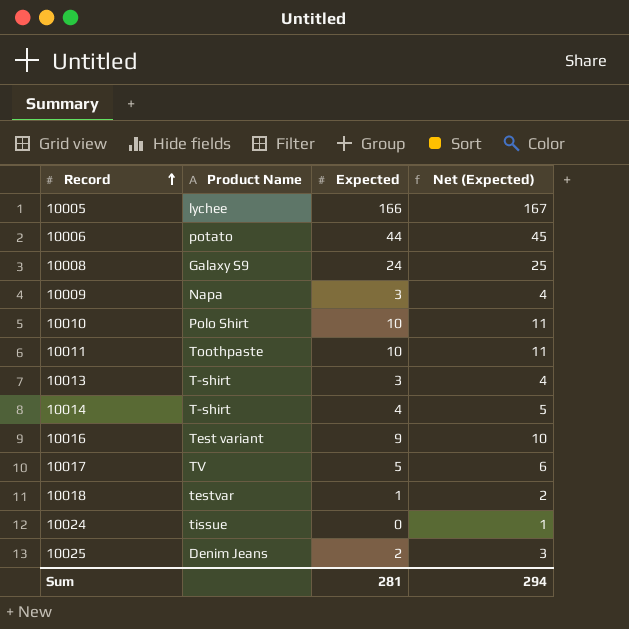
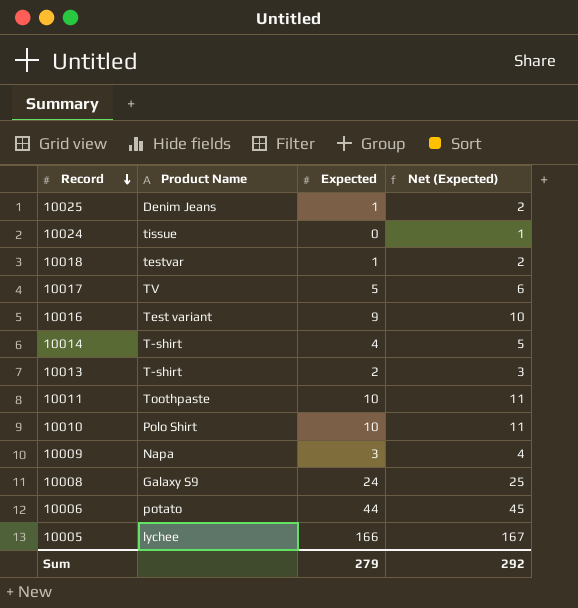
row order: Record ascending -> Record descending
10025 | Expected: 2 -> 1
10025 | Net (Expected): 3 -> 2
10013 | Expected: 3 -> 2
10013 | Net (Expected): 4 -> 3
Sum | Expected: 281 -> 279
Sum | Net (Expected): 294 -> 292

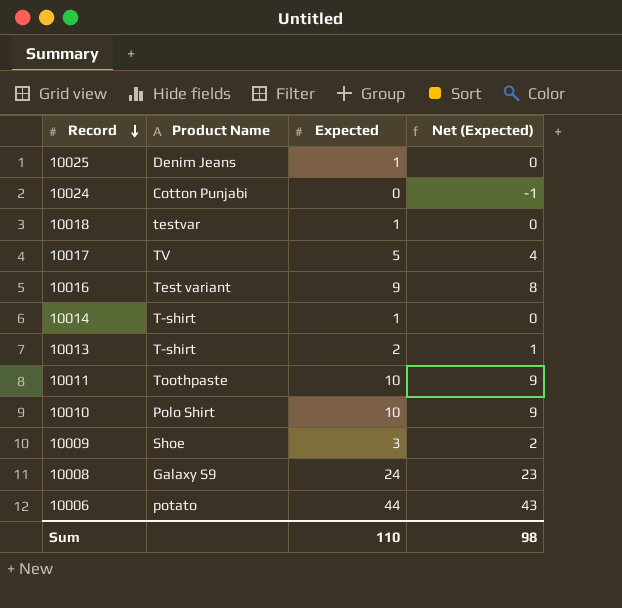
column Net (Expected) | formula: [Expected] + 1 -> [Expected] - 1
row 10005: lychee | 166 | 167 -> none
10024 | Product Name: tissue -> Cotton Punjabi
10014 | Expected: 4 -> 1
10009 | Product Name: Napa -> Shoe
Sum | Expected: 279 -> 110
Sum | Net (Expected): 292 -> 98

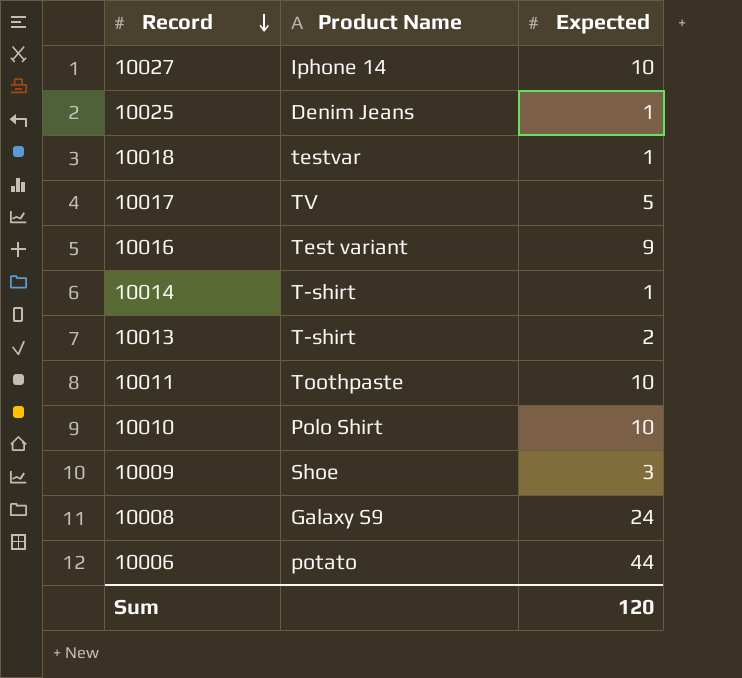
column Net (Expected) | formula: [Expected] - 1 -> none
row 10024: Cotton Punjabi | 0 | -1 -> none
row 10027: none -> Iphone 14 | 10
Sum | Expected: 110 -> 120

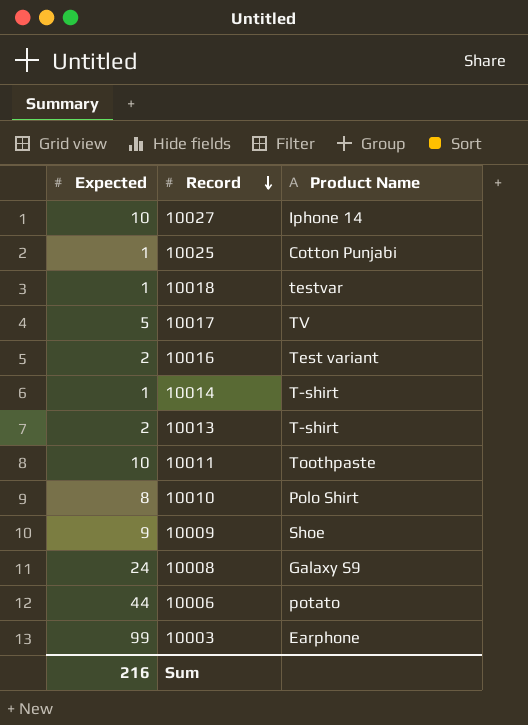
column Expected | position: 3 -> 1
10025 | Product Name: Denim Jeans -> Cotton Punjabi
10016 | Expected: 9 -> 2
10010 | Expected: 10 -> 8
10009 | Expected: 3 -> 9
row 10003: none -> 99 | Earphone
Sum | Expected: 120 -> 216

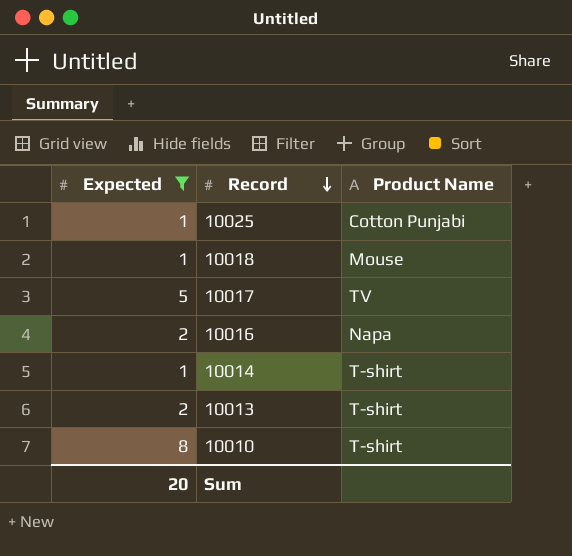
filter: none -> Expected <= 8
10018 | Product Name: testvar -> Mouse
10016 | Product Name: Test variant -> Napa
10010 | Product Name: Polo Shirt -> T-shirt
Sum | Expected: 216 -> 20

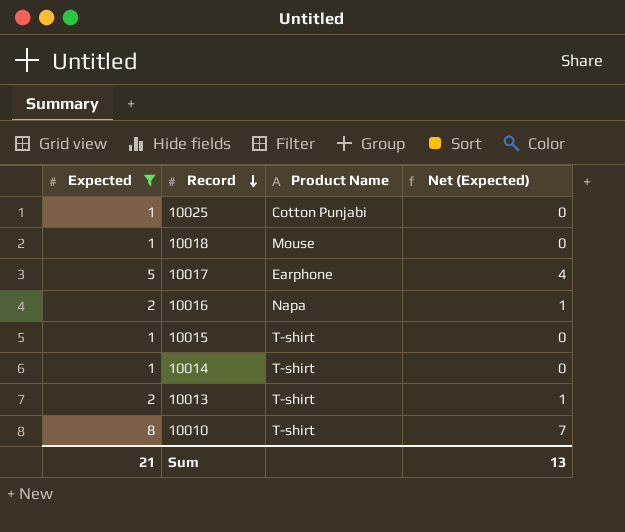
column Net (Expected) | formula: none -> [Expected] - 1
10017 | Product Name: TV -> Earphone
row 10015: none -> 1 | T-shirt | 0
Sum | Expected: 20 -> 21

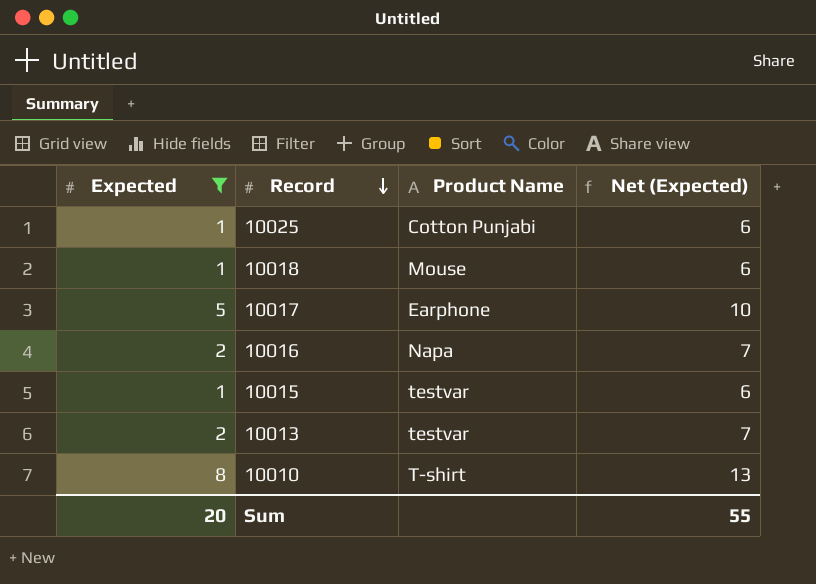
column Net (Expected) | formula: [Expected] - 1 -> [Expected] + 5
row 10014: 1 | T-shirt | 0 -> none
10015 | Product Name: T-shirt -> testvar
10013 | Product Name: T-shirt -> testvar
Sum | Expected: 21 -> 20
Sum | Net (Expected): 13 -> 55

